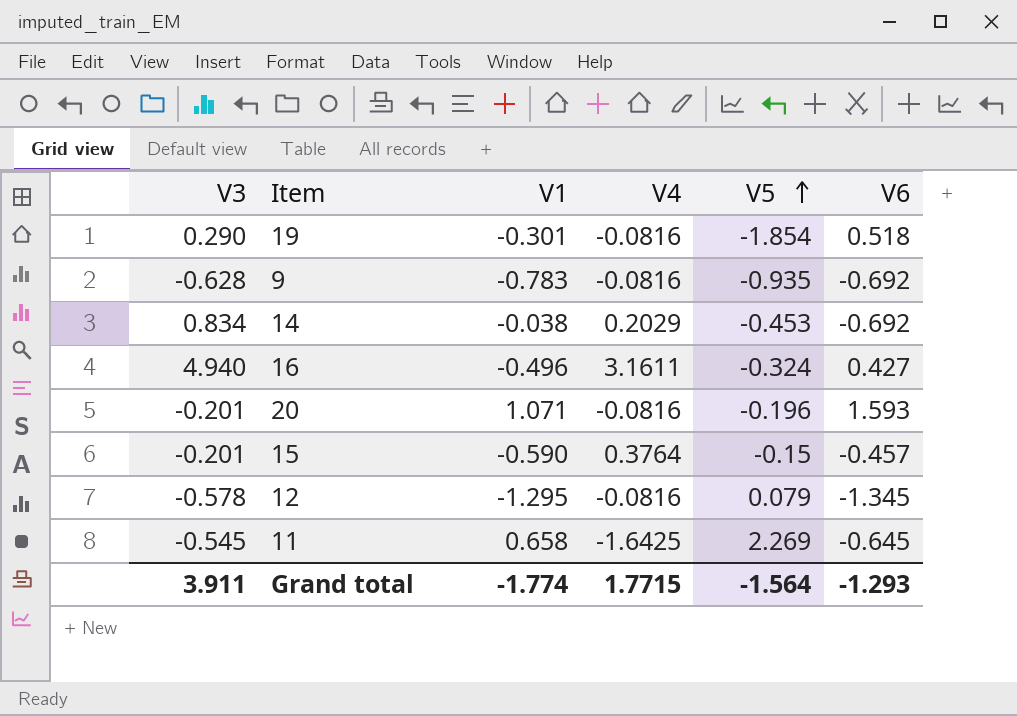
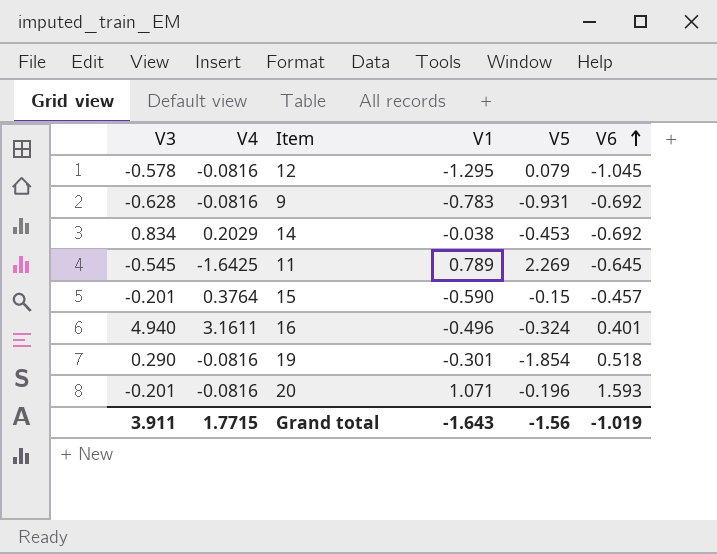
row order: V5 ascending -> V6 ascending
column V4 | position: 4 -> 2
12 | V6: -1.345 -> -1.045
9 | V5: -0.935 -> -0.931
11 | V1: 0.658 -> 0.789
16 | V6: 0.427 -> 0.401
Grand total | V1: -1.774 -> -1.643
Grand total | V5: -1.564 -> -1.56
Grand total | V6: -1.293 -> -1.019

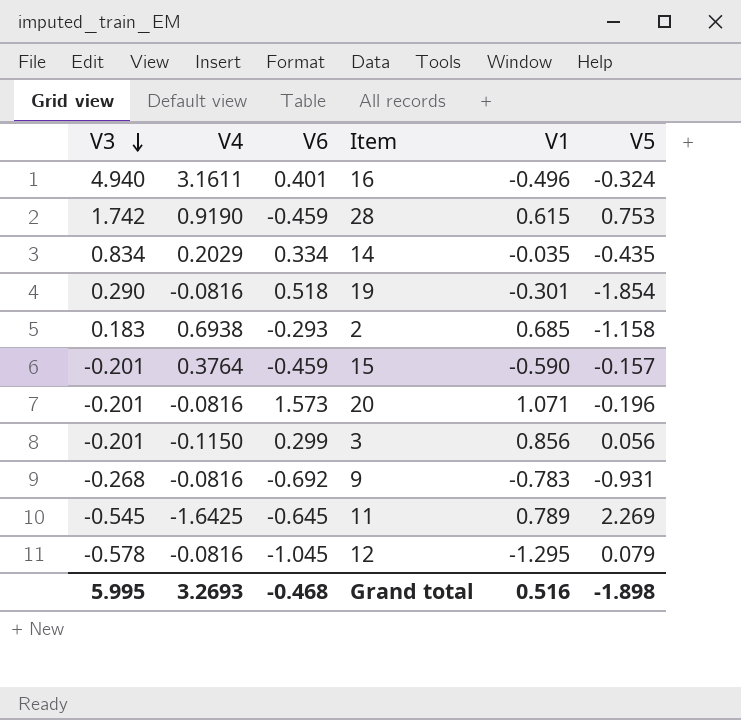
row order: V6 ascending -> V3 descending
column V6 | position: 6 -> 3
row 28: none -> 1.742 | 0.9190 | -0.459 | 0.615 | 0.753
14 | V6: -0.692 -> 0.334
14 | V1: -0.038 -> -0.035
14 | V5: -0.453 -> -0.435
row 2: none -> 0.183 | 0.6938 | -0.293 | 0.685 | -1.158
15 | V6: -0.457 -> -0.459
15 | V5: -0.15 -> -0.157
20 | V6: 1.593 -> 1.573
row 3: none -> -0.201 | -0.1150 | 0.299 | 0.856 | 0.056
9 | V3: -0.628 -> -0.268
Grand total | V3: 3.911 -> 5.995
Grand total | V4: 1.7715 -> 3.2693
Grand total | V6: -1.019 -> -0.468
Grand total | V1: -1.643 -> 0.516
Grand total | V5: -1.56 -> -1.898

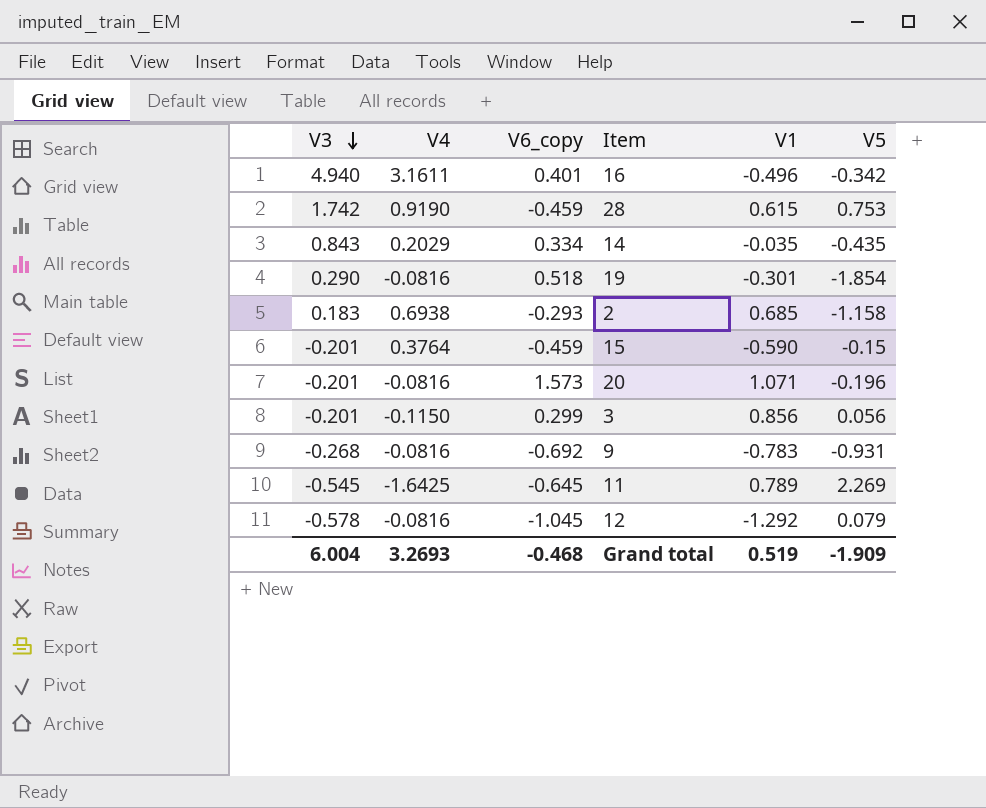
column name: V6 -> V6_copy
16 | V5: -0.324 -> -0.342
14 | V3: 0.834 -> 0.843
15 | V5: -0.157 -> -0.15
12 | V1: -1.295 -> -1.292
Grand total | V3: 5.995 -> 6.004
Grand total | V1: 0.516 -> 0.519
Grand total | V5: -1.898 -> -1.909

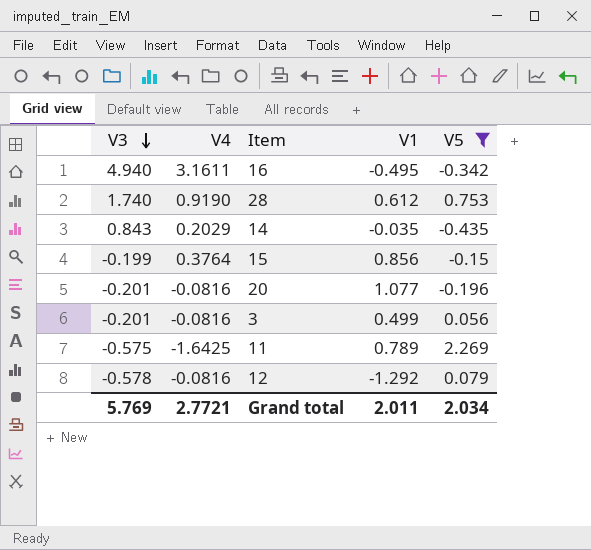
filter: none -> V5 >= -0.435
column V6_copy | position: 3 -> none
16 | V1: -0.496 -> -0.495
28 | V3: 1.742 -> 1.740
28 | V1: 0.615 -> 0.612
15 | V3: -0.201 -> -0.199
15 | V1: -0.590 -> 0.856
20 | V1: 1.071 -> 1.077
3 | V4: -0.1150 -> -0.0816
3 | V1: 0.856 -> 0.499
11 | V3: -0.545 -> -0.575
Grand total | V3: 6.004 -> 5.769
Grand total | V4: 3.2693 -> 2.7721
Grand total | V1: 0.519 -> 2.011
Grand total | V5: -1.909 -> 2.034

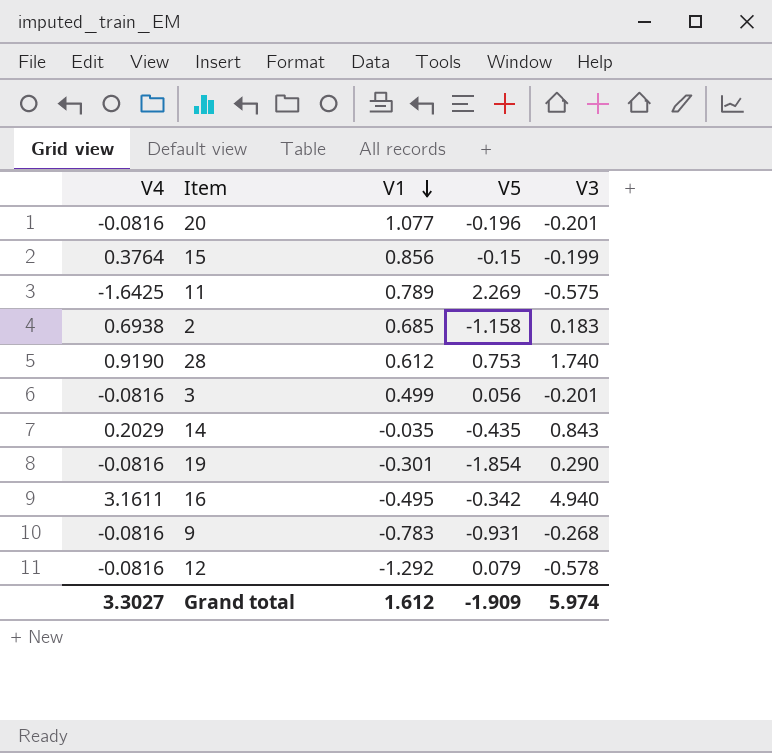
filter: V5 >= -0.435 -> none
row order: V3 descending -> V1 descending
column V3 | position: 1 -> 5
Grand total | V4: 2.7721 -> 3.3027
Grand total | V1: 2.011 -> 1.612
Grand total | V5: 2.034 -> -1.909
Grand total | V3: 5.769 -> 5.974

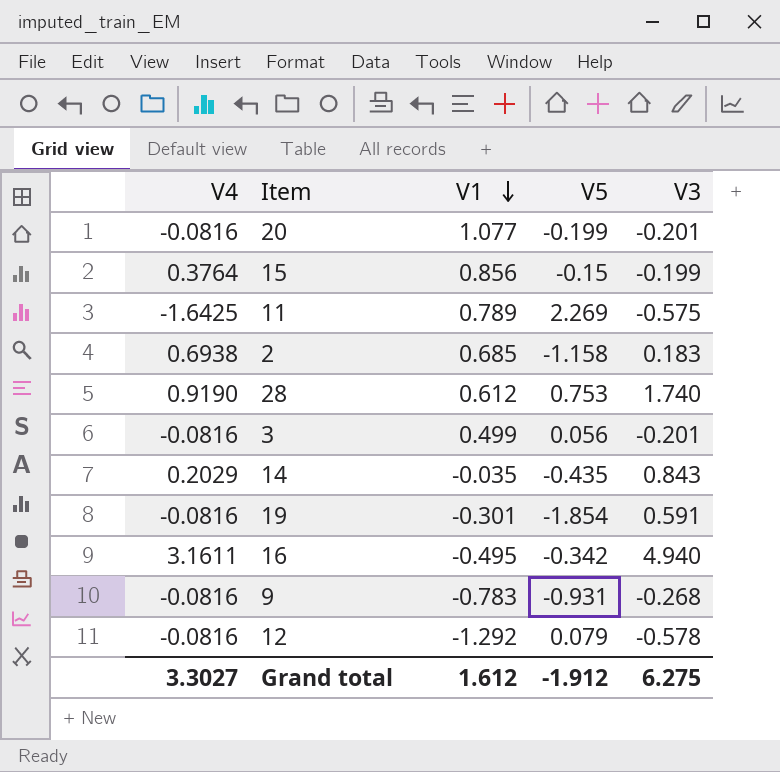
20 | V5: -0.196 -> -0.199
19 | V3: 0.290 -> 0.591
Grand total | V5: -1.909 -> -1.912
Grand total | V3: 5.974 -> 6.275

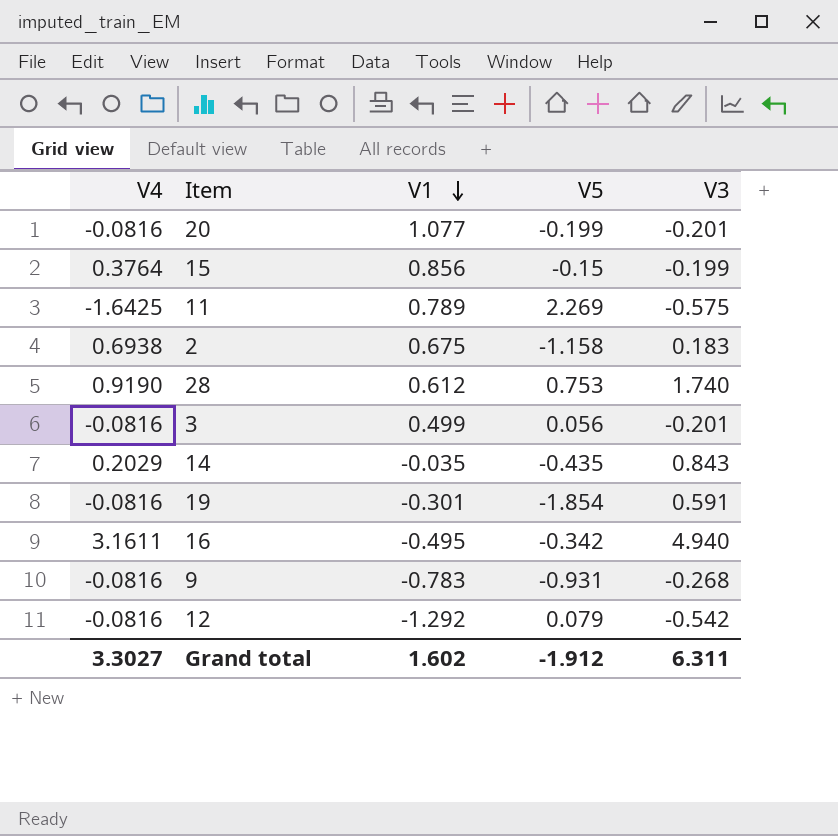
2 | V1: 0.685 -> 0.675
12 | V3: -0.578 -> -0.542
Grand total | V1: 1.612 -> 1.602
Grand total | V3: 6.275 -> 6.311

